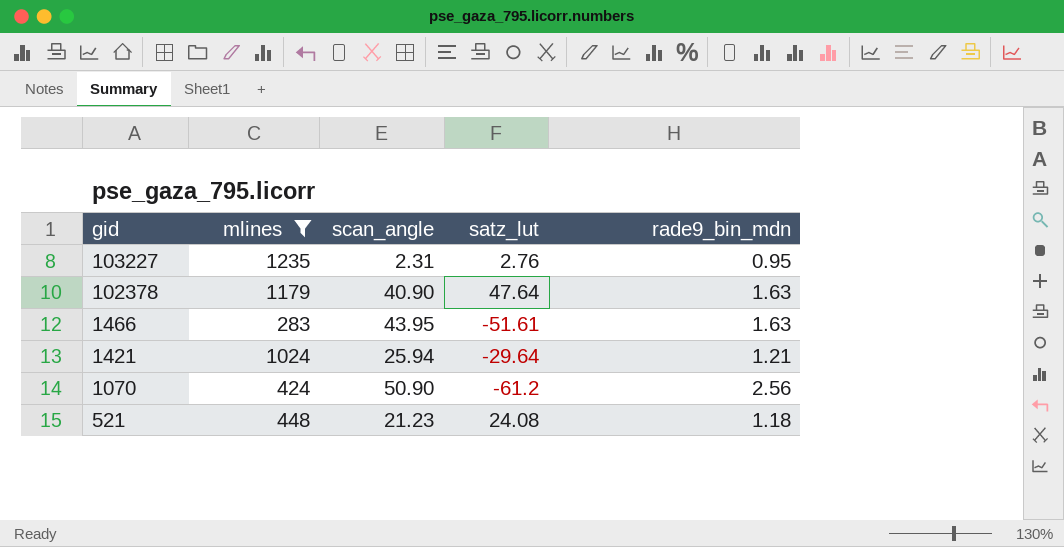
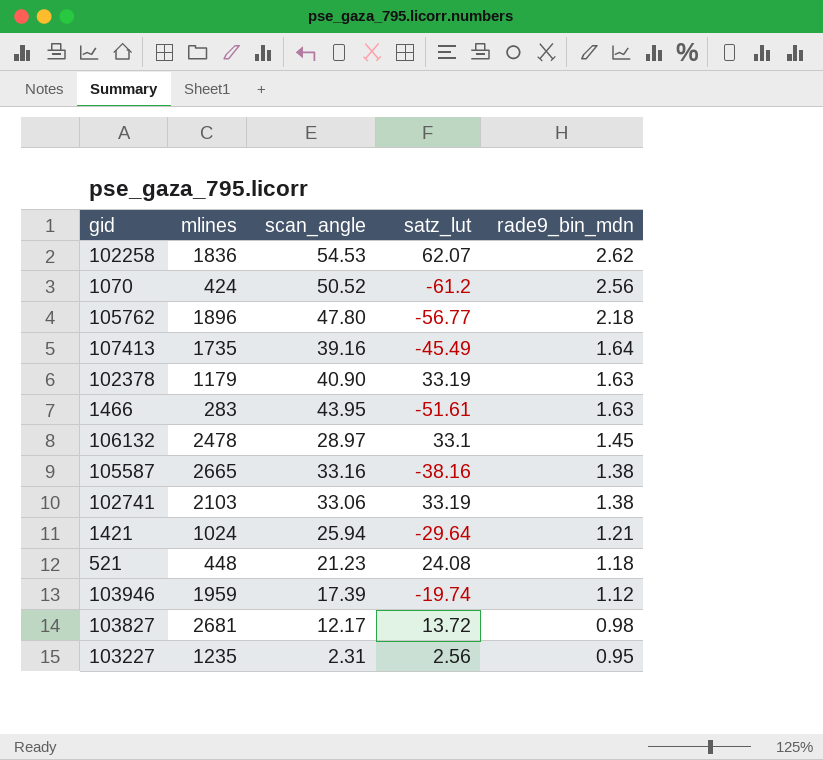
filter: mlines <= 1235 -> none
row order: gid descending -> rade9_bin_mdn descending
1070 | scan_angle: 50.90 -> 50.52
102378 | satz_lut: 47.64 -> 33.19
103227 | satz_lut: 2.76 -> 2.56

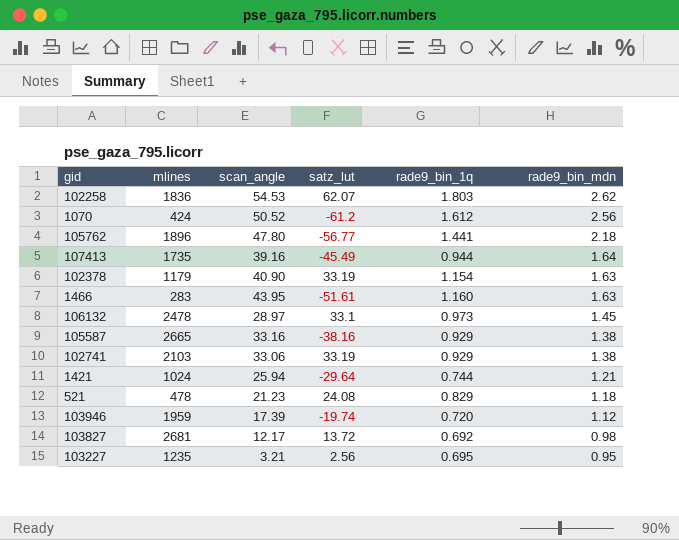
column rade9_bin_1q | position: none -> 5
521 | mlines: 448 -> 478
103227 | scan_angle: 2.31 -> 3.21

